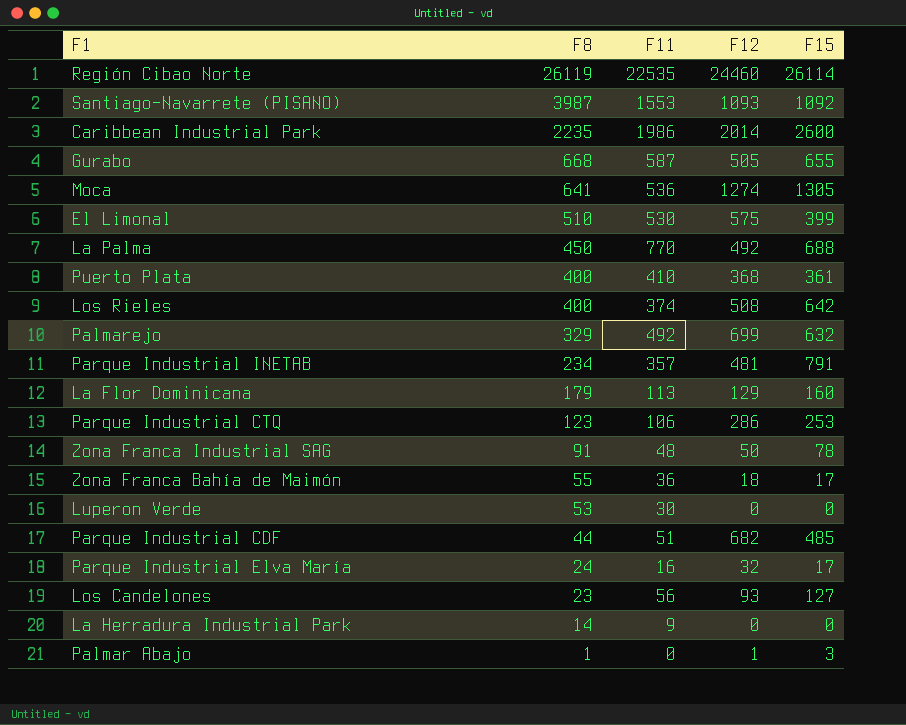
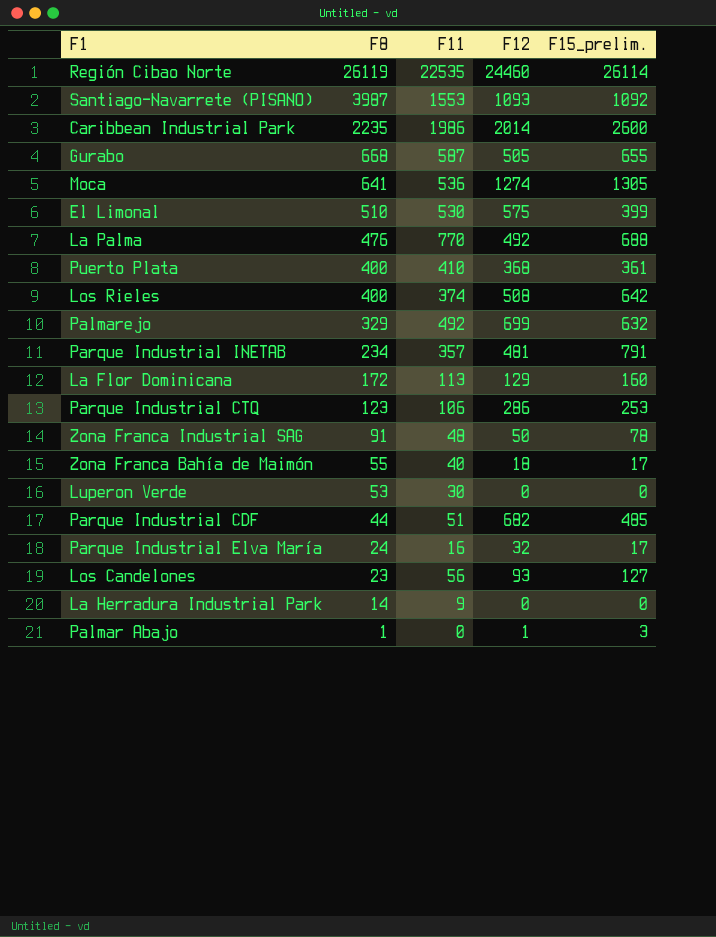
column name: F15 -> F15_prelim.
La Palma | F8: 450 -> 476
La Flor Dominicana | F8: 179 -> 172
Zona Franca Bahía de Maimón | F11: 36 -> 40

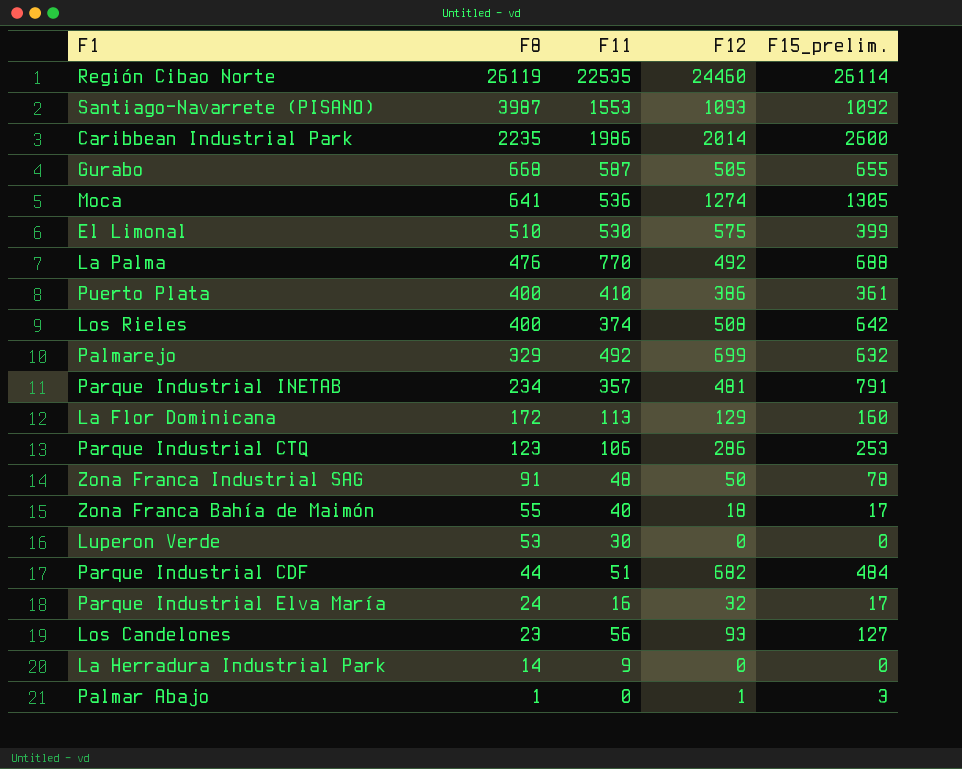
Puerto Plata | F12: 368 -> 386
Parque Industrial CDF | F15_prelim.: 485 -> 484

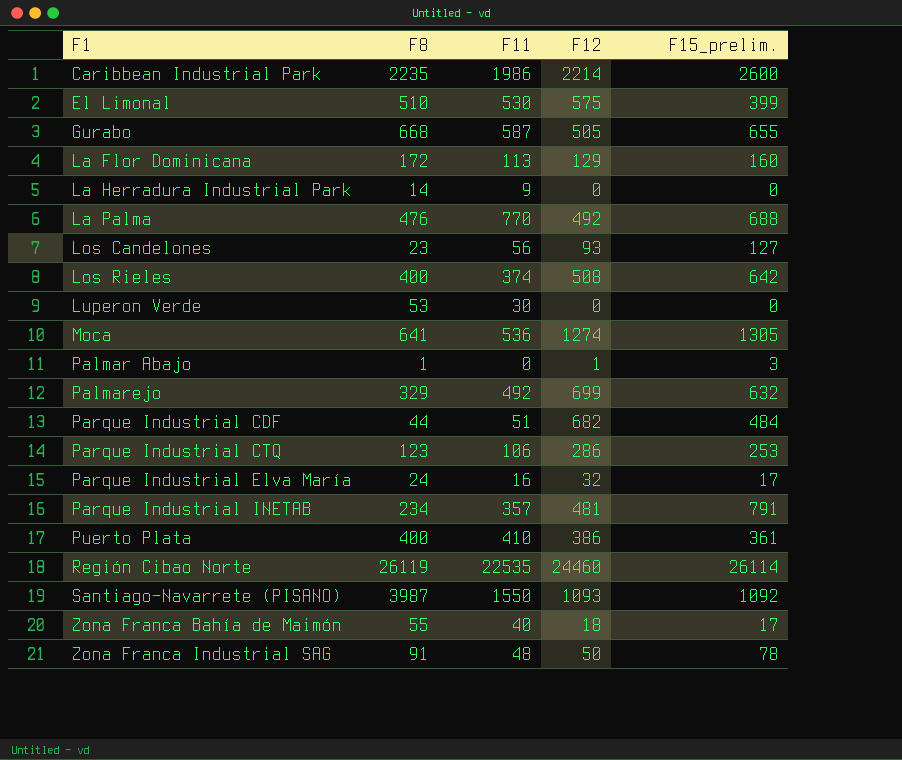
row order: F8 descending -> F1 ascending
Caribbean Industrial Park | F12: 2014 -> 2214
Santiago-Navarrete (PISANO) | F11: 1553 -> 1550

